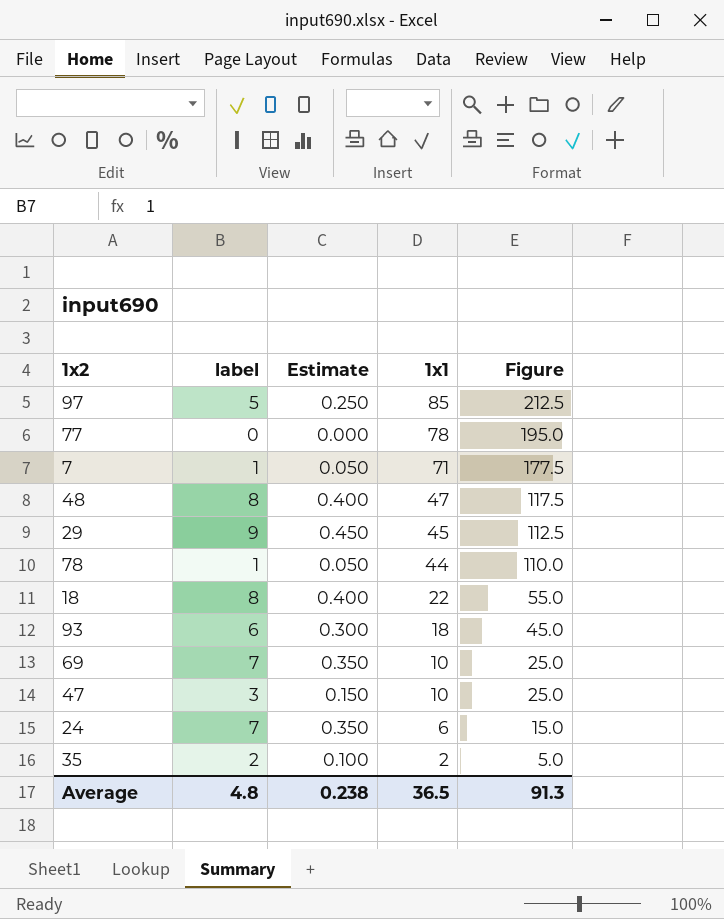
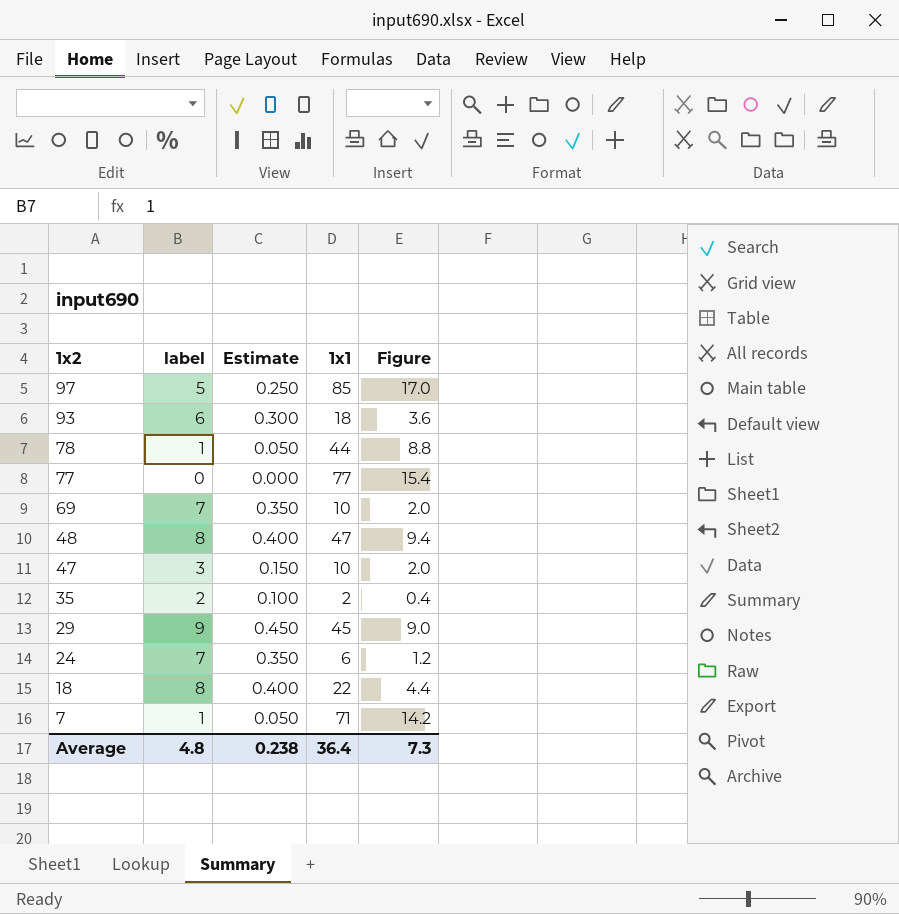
row order: 1x1 descending -> 1x2 descending
column Figure | formula: [1x1] * 2.5 -> [1x1] * 0.2
77 | 1x1: 78 -> 77
Average | 1x1: 36.5 -> 36.4
Average | Figure: 91.3 -> 7.3

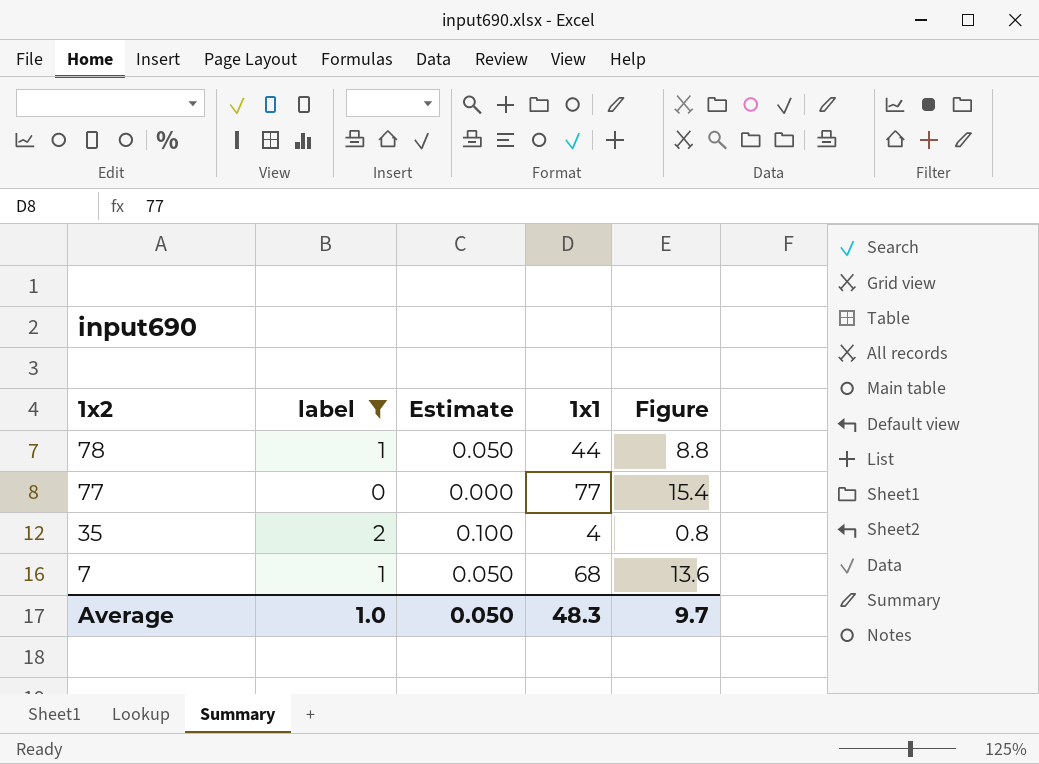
filter: none -> label <= 2
35 | 1x1: 2 -> 4
35 | Figure: 0.4 -> 0.8
7 | 1x1: 71 -> 68
7 | Figure: 14.2 -> 13.6
Average | label: 4.8 -> 1.0
Average | Estimate: 0.238 -> 0.050
Average | 1x1: 36.4 -> 48.3
Average | Figure: 7.3 -> 9.7

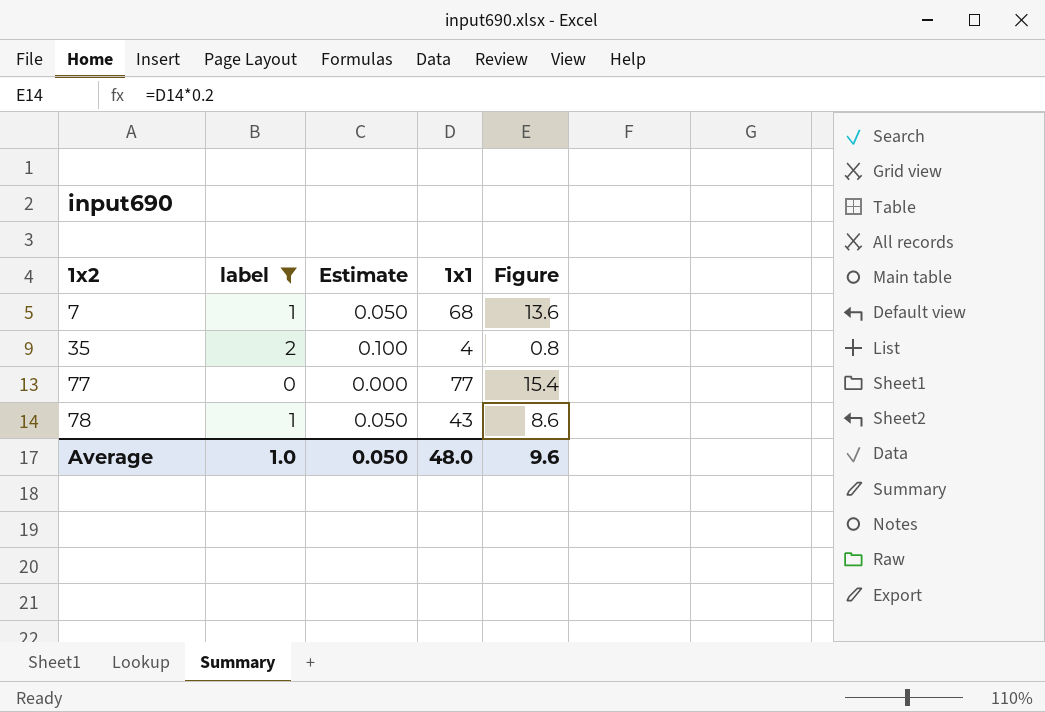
row order: 1x2 descending -> 1x2 ascending
78 | 1x1: 44 -> 43
78 | Figure: 8.8 -> 8.6
Average | 1x1: 48.3 -> 48.0
Average | Figure: 9.7 -> 9.6

